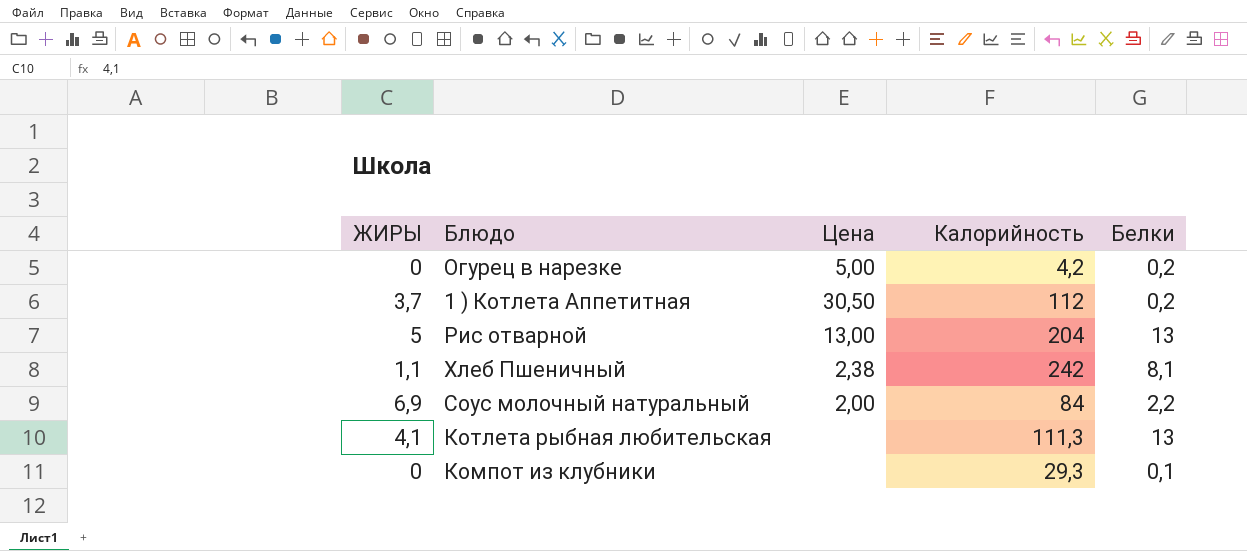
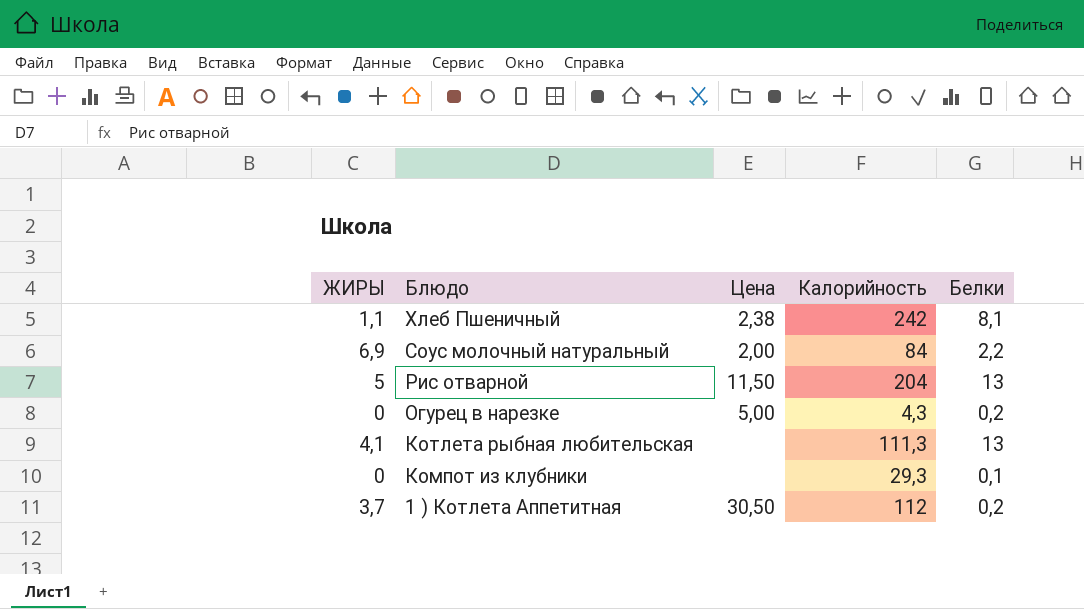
row order: none -> Блюдо descending
Рис отварной | Цена: 13,00 -> 11,50
Огурец в нарезке | Калорийность: 4,2 -> 4,3

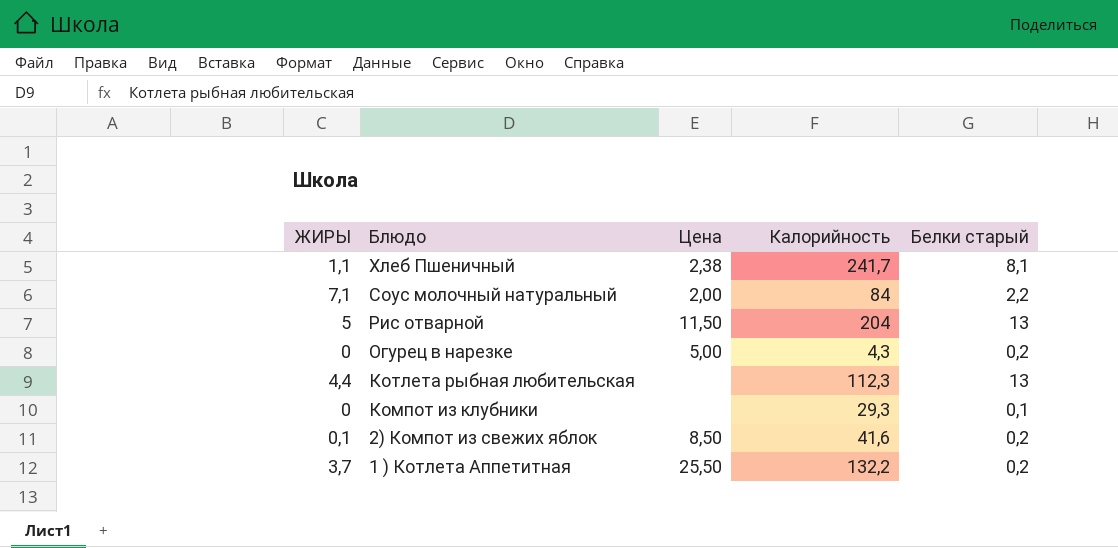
column name: Белки -> Белки старый
Хлеб Пшеничный | Калорийность: 242 -> 241,7
Соус молочный натуральный | ЖИРЫ: 6,9 -> 7,1
Котлета рыбная любительская | ЖИРЫ: 4,1 -> 4,4
Котлета рыбная любительская | Калорийность: 111,3 -> 112,3
row 2) Компот из свежих яблок: none -> 0,1 | 8,50 | 41,6 | 0,2
1 ) Котлета Аппетитная | Цена: 30,50 -> 25,50
1 ) Котлета Аппетитная | Калорийность: 112 -> 132,2

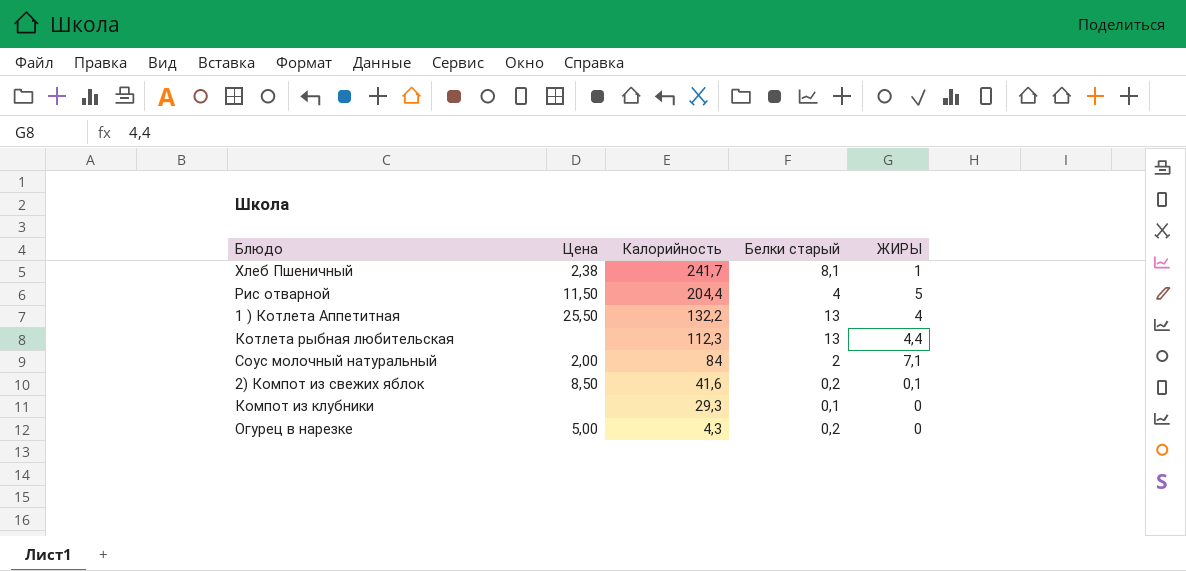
row order: Блюдо descending -> Калорийность descending
column ЖИРЫ | position: 1 -> 5
Хлеб Пшеничный | ЖИРЫ: 1,1 -> 1
Рис отварной | Калорийность: 204 -> 204,4
Рис отварной | Белки старый: 13 -> 4
1 ) Котлета Аппетитная | Белки старый: 0,2 -> 13
1 ) Котлета Аппетитная | ЖИРЫ: 3,7 -> 4
Соус молочный натуральный | Белки старый: 2,2 -> 2

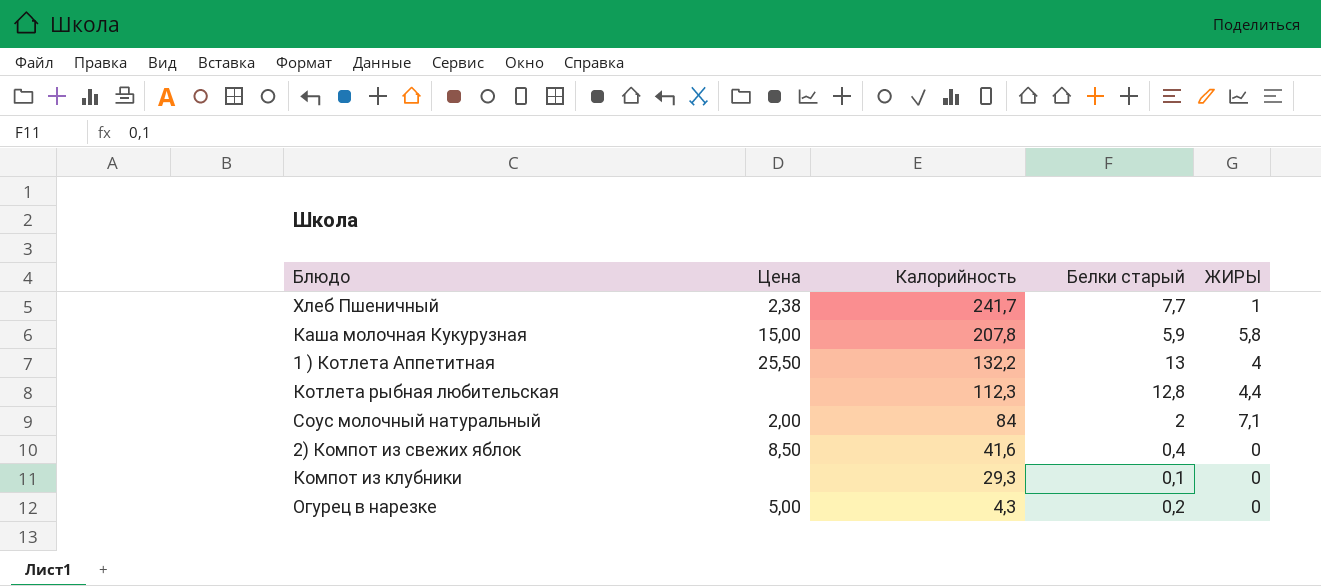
row Рис отварной: 11,50 | 204,4 | 4 | 5 -> none
Хлеб Пшеничный | Белки старый: 8,1 -> 7,7
row Каша молочная Кукурузная: none -> 15,00 | 207,8 | 5,9 | 5,8
Котлета рыбная любительская | Белки старый: 13 -> 12,8
2) Компот из свежих яблок | Белки старый: 0,2 -> 0,4
2) Компот из свежих яблок | ЖИРЫ: 0,1 -> 0

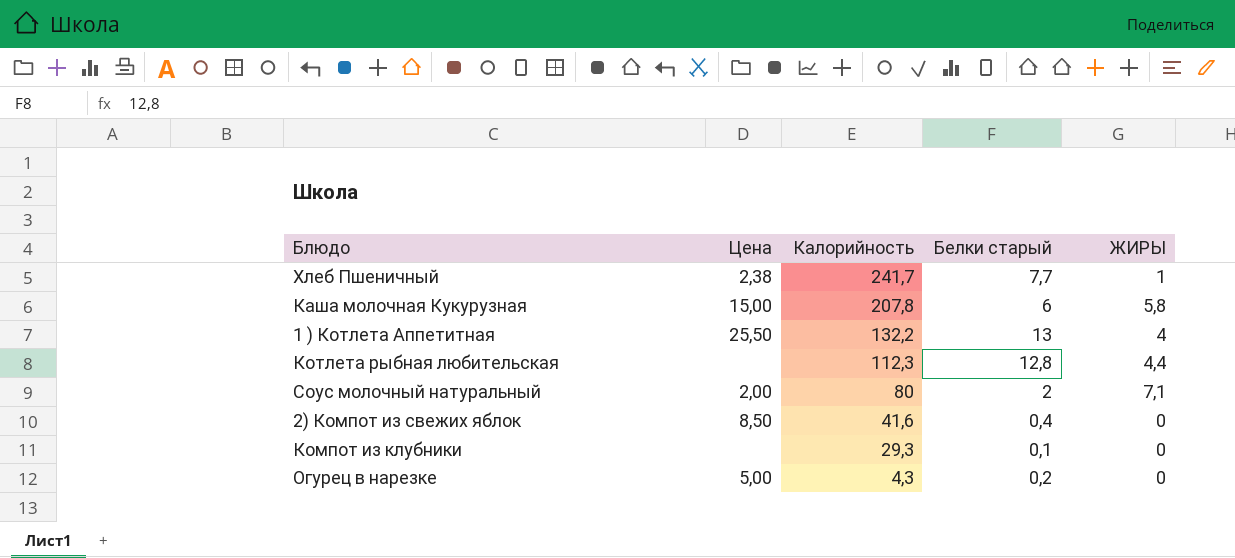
Каша молочная Кукурузная | Белки старый: 5,9 -> 6
Соус молочный натуральный | Калорийность: 84 -> 80

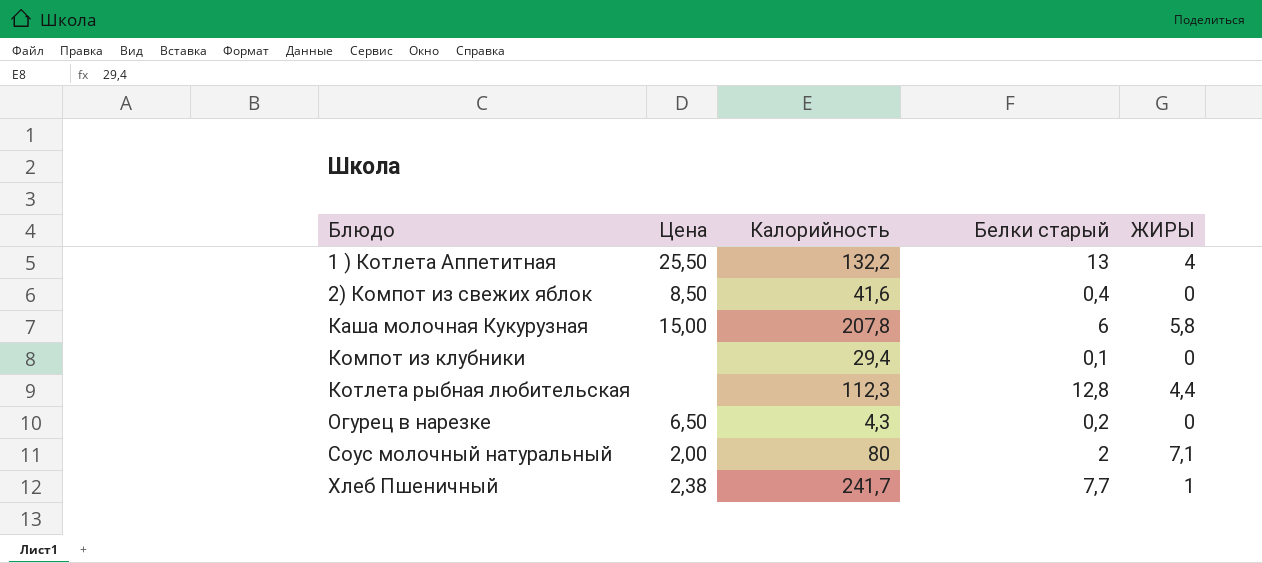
row order: Калорийность descending -> Блюдо ascending
Компот из клубники | Калорийность: 29,3 -> 29,4
Огурец в нарезке | Цена: 5,00 -> 6,50

